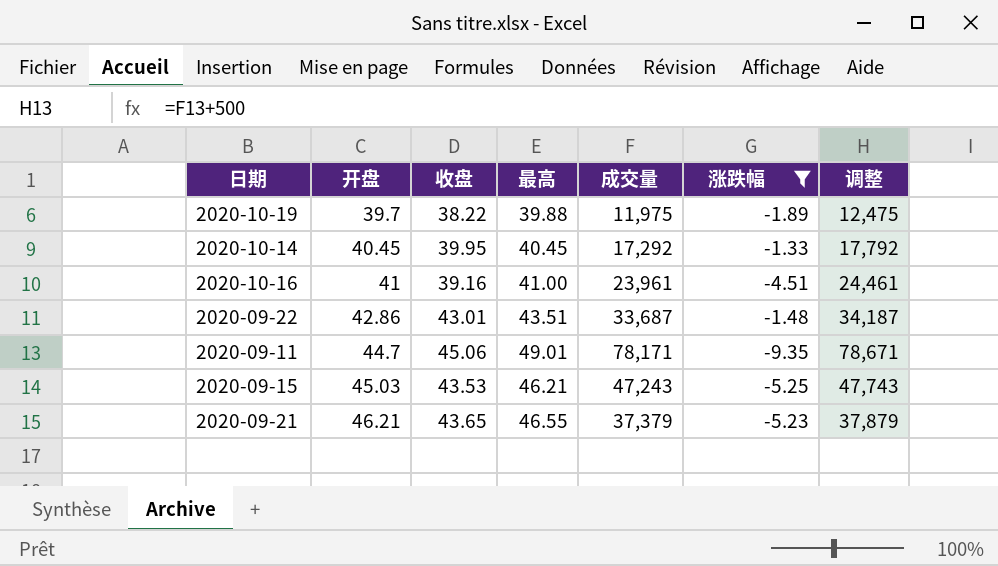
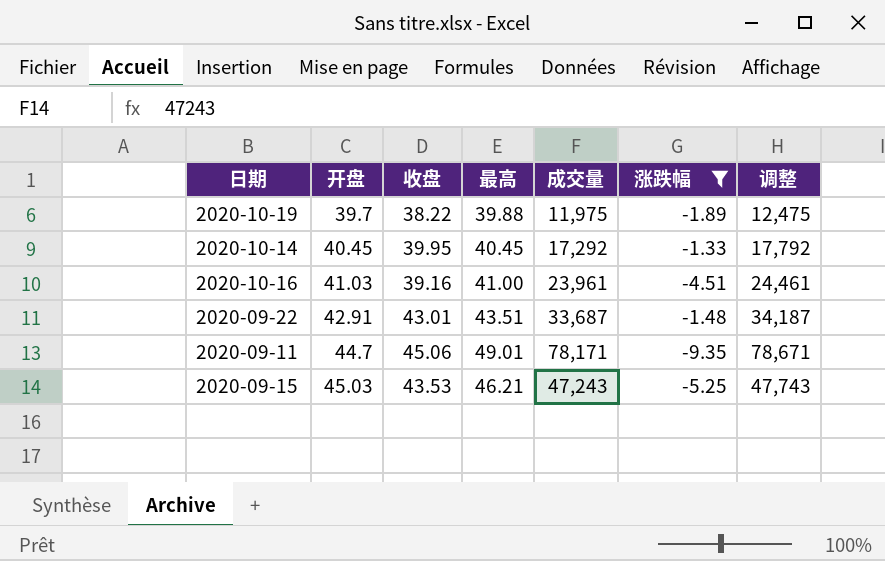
row 2020-09-21: 46.21 | 43.65 | 46.55 | 37,379 | -5.23 | 37,879 -> none
2020-10-16 | 开盘: 41 -> 41.03
2020-09-22 | 开盘: 42.86 -> 42.91

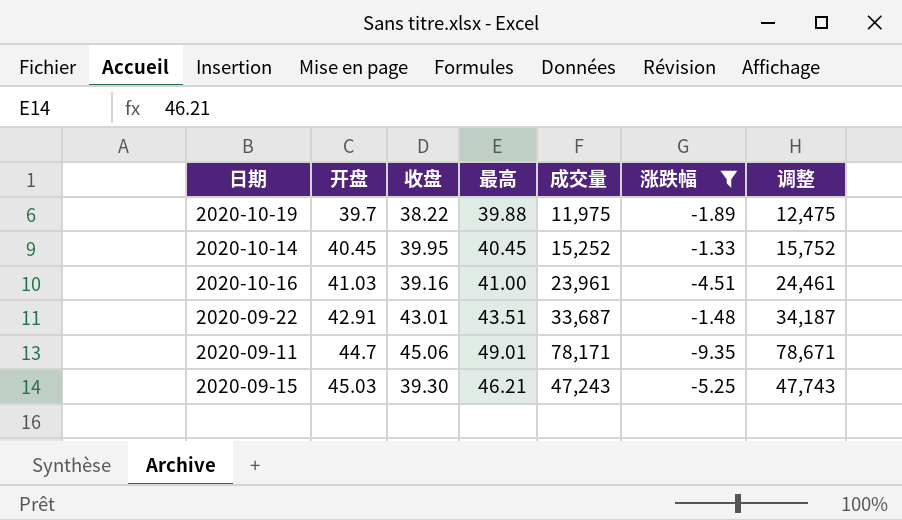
2020-10-14 | 成交量: 17,292 -> 15,252
2020-10-14 | 调整: 17,792 -> 15,752
2020-09-15 | 收盘: 43.53 -> 39.30

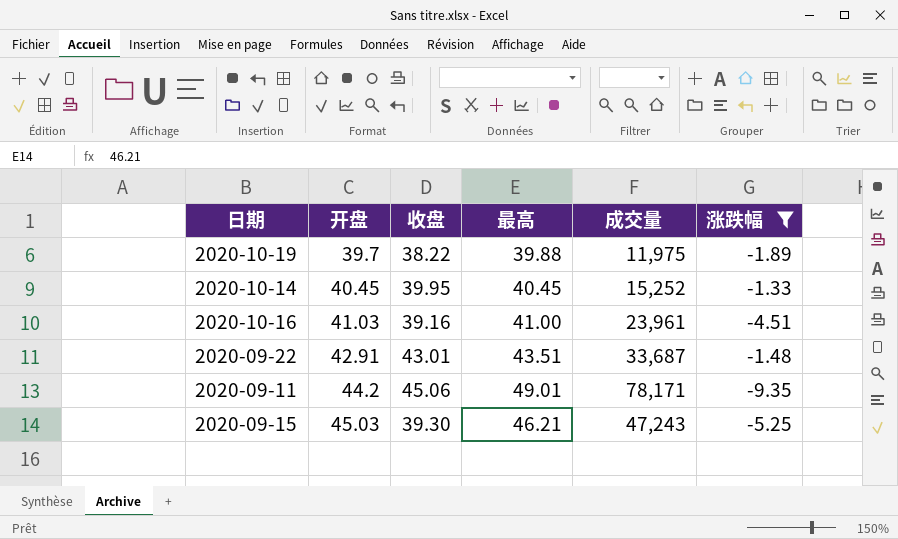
column 调整 | formula: [成交量] + 500 -> none
2020-09-11 | 开盘: 44.7 -> 44.2

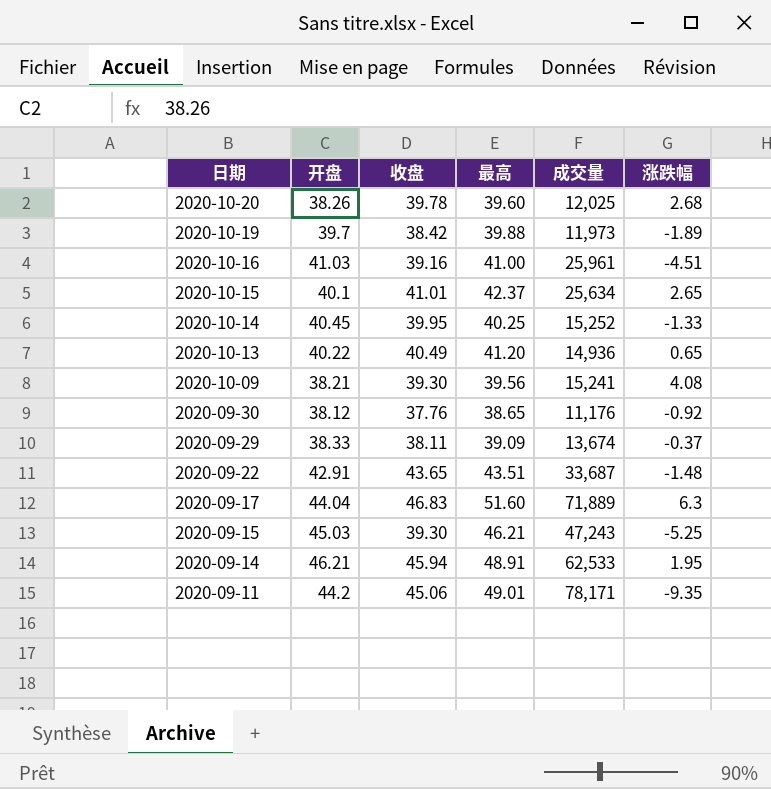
filter: 涨跌幅 <= -1.33 -> none
row order: 开盘 ascending -> 日期 descending
2020-10-19 | 收盘: 38.22 -> 38.42
2020-10-19 | 成交量: 11,975 -> 11,973
2020-10-16 | 成交量: 23,961 -> 25,961
2020-10-14 | 最高: 40.45 -> 40.25
2020-09-22 | 收盘: 43.01 -> 43.65

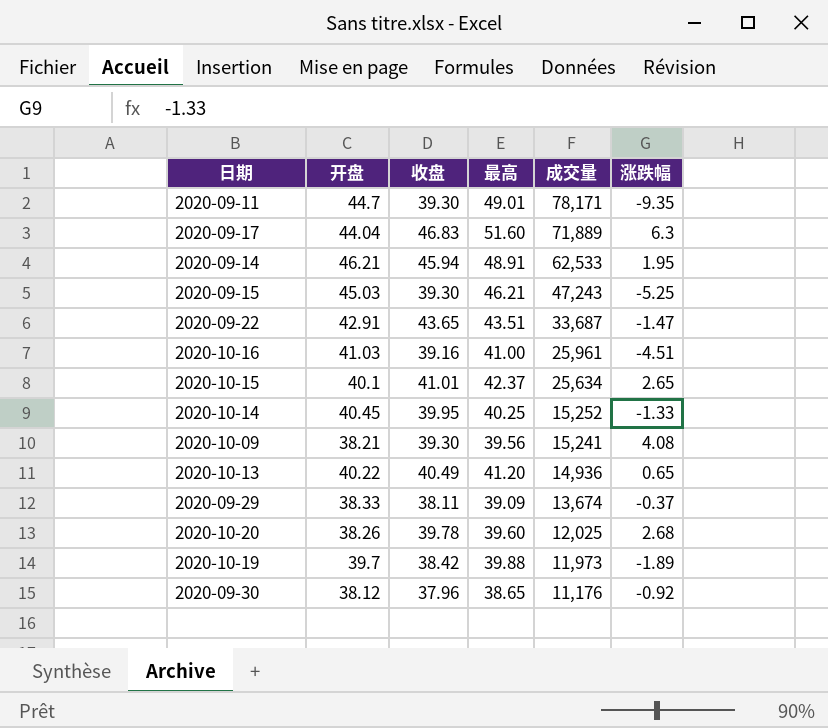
row order: 日期 descending -> 成交量 descending
2020-09-11 | 开盘: 44.2 -> 44.7
2020-09-11 | 收盘: 45.06 -> 39.30
2020-09-22 | 涨跌幅: -1.48 -> -1.47
2020-09-30 | 收盘: 37.76 -> 37.96

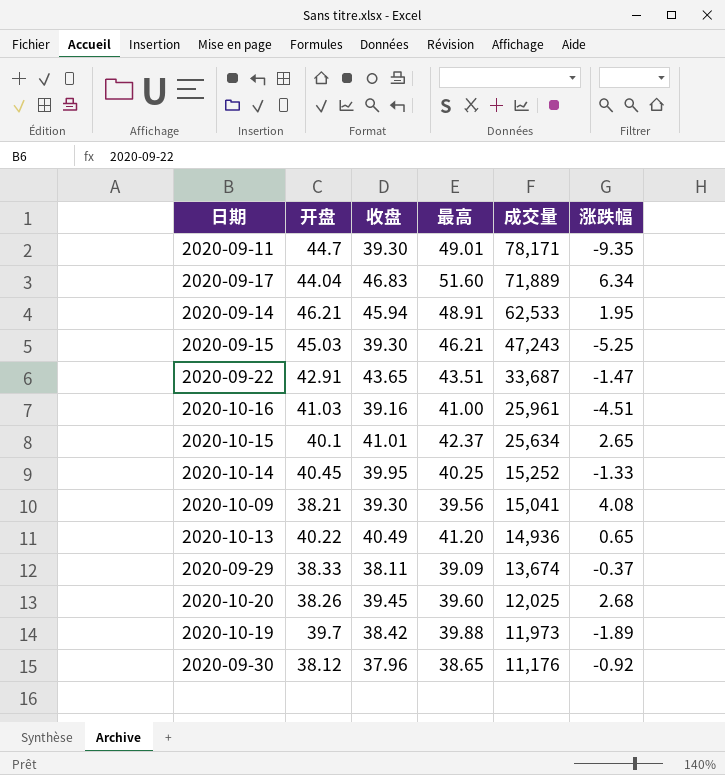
2020-09-17 | 涨跌幅: 6.3 -> 6.34
2020-10-09 | 成交量: 15,241 -> 15,041
2020-10-20 | 收盘: 39.78 -> 39.45

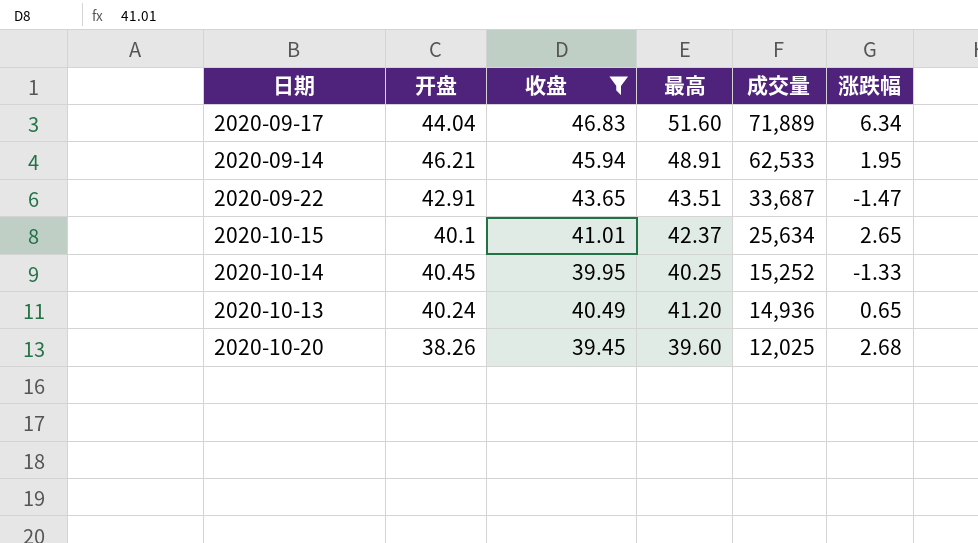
filter: none -> 收盘 >= 39.45
2020-10-13 | 开盘: 40.22 -> 40.24

